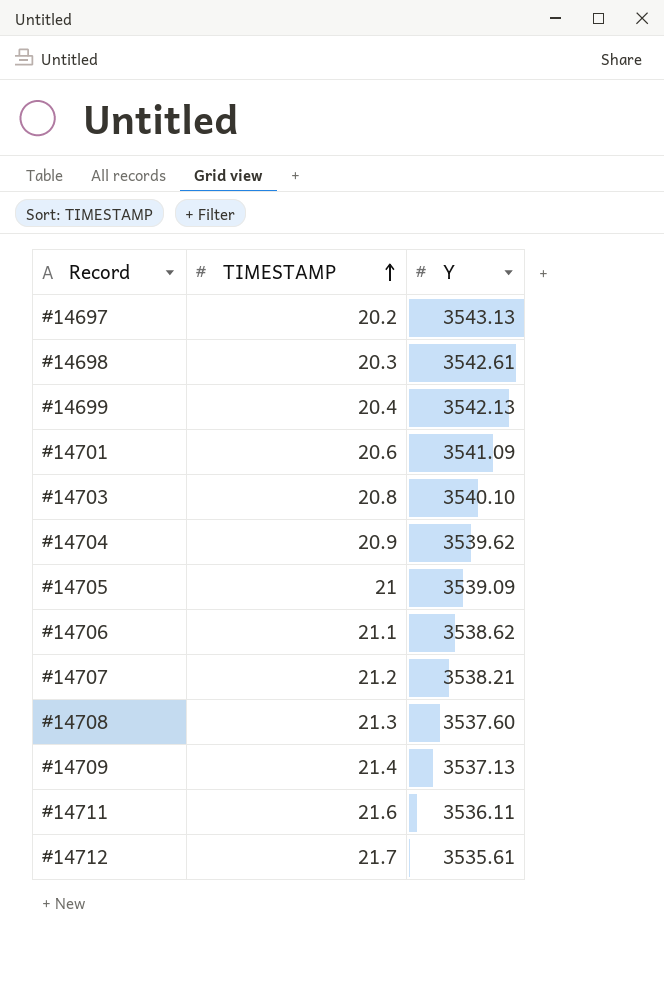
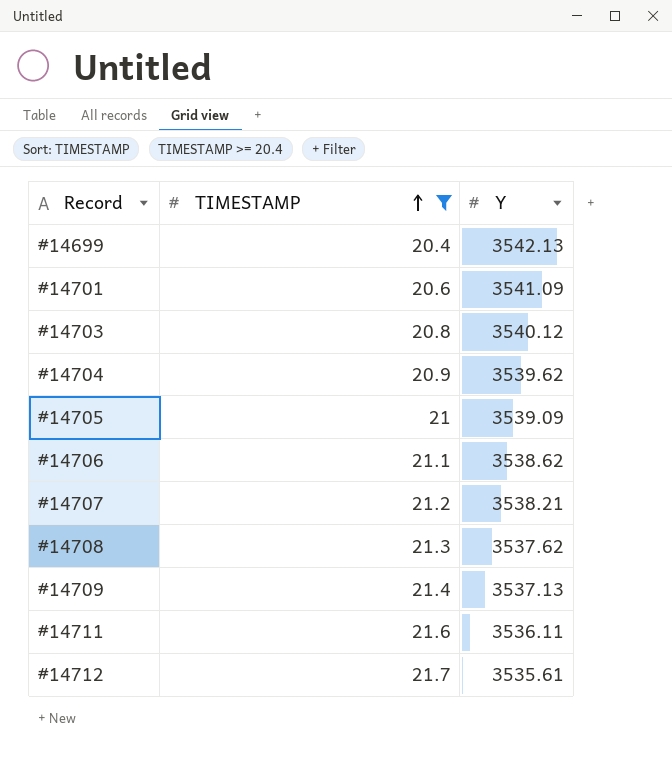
filter: none -> TIMESTAMP >= 20.4
#14703 | Y: 3540.10 -> 3540.12
#14708 | Y: 3537.60 -> 3537.62

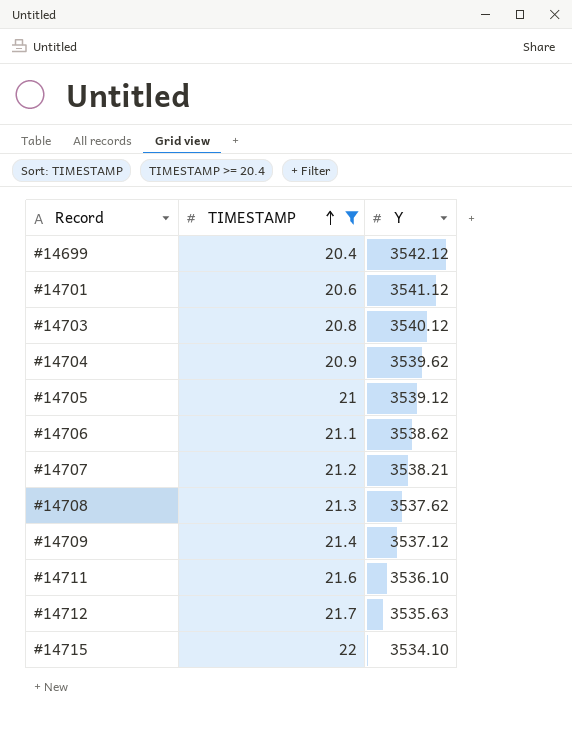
#14699 | Y: 3542.13 -> 3542.12
#14701 | Y: 3541.09 -> 3541.12
#14705 | Y: 3539.09 -> 3539.12
#14709 | Y: 3537.13 -> 3537.12
#14711 | Y: 3536.11 -> 3536.10
#14712 | Y: 3535.61 -> 3535.63
row #14715: none -> 22 | 3534.10

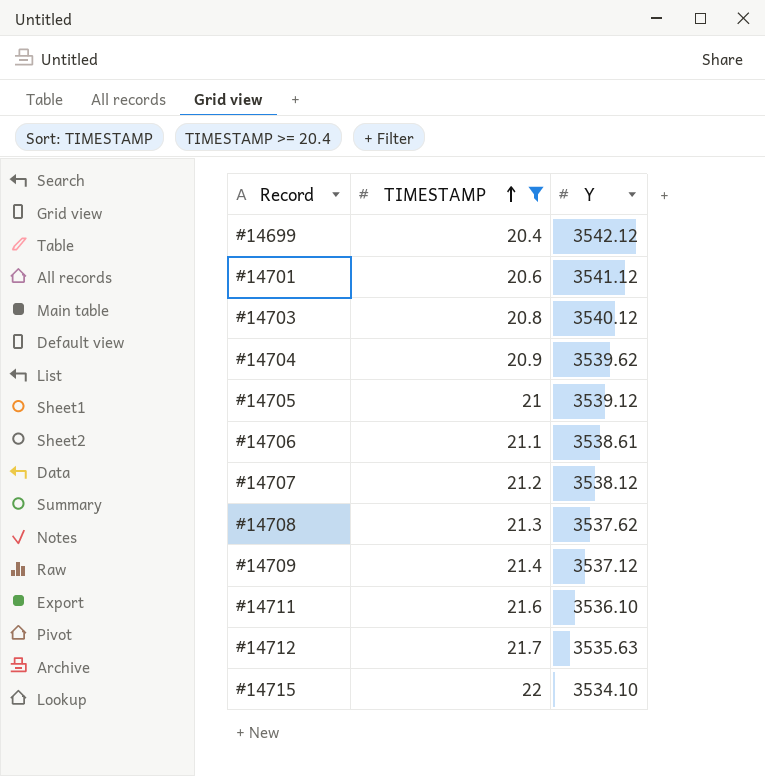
#14706 | Y: 3538.62 -> 3538.61
#14707 | Y: 3538.21 -> 3538.12

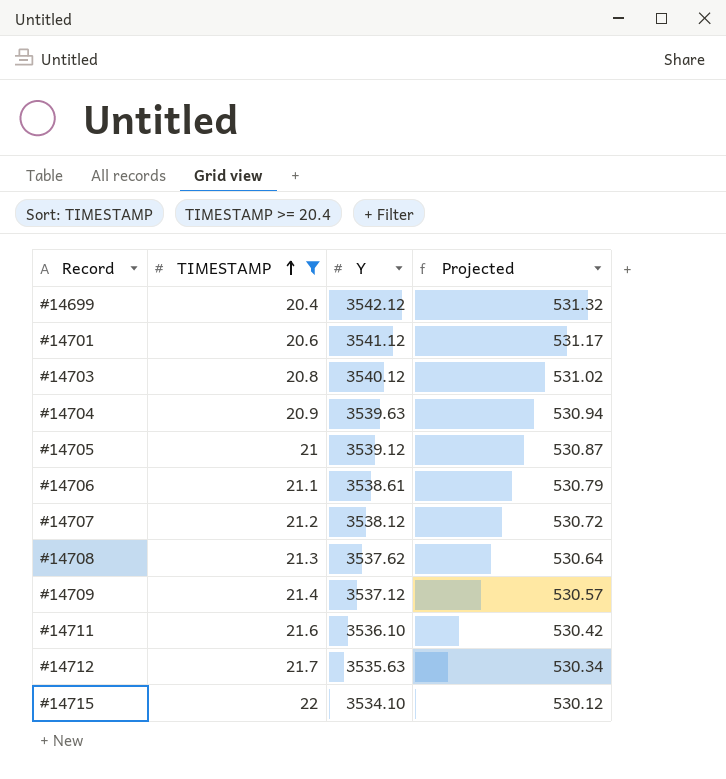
column Projected | formula: none -> [Y] * 0.15
#14704 | Y: 3539.62 -> 3539.63

